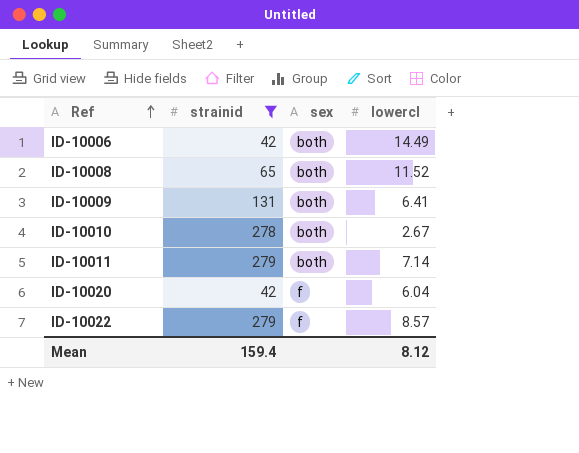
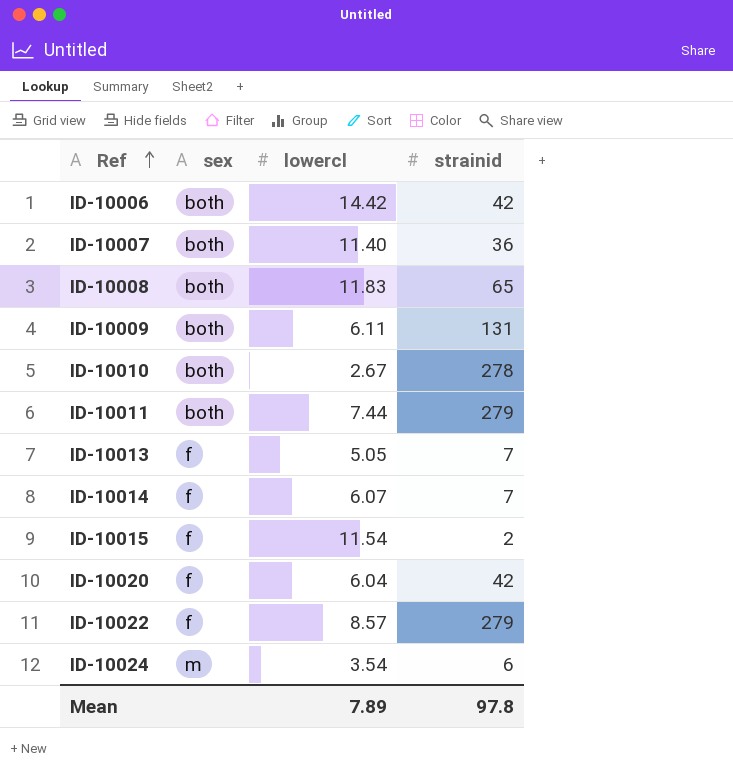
filter: strainid >= 42 -> none
column strainid | position: 2 -> 4
ID-10006 | lowercl: 14.49 -> 14.42
ID-10008 | lowercl: 11.52 -> 11.83
ID-10009 | lowercl: 6.41 -> 6.11
ID-10011 | lowercl: 7.14 -> 7.44
Mean | lowercl: 8.12 -> 7.89
Mean | strainid: 159.4 -> 97.8

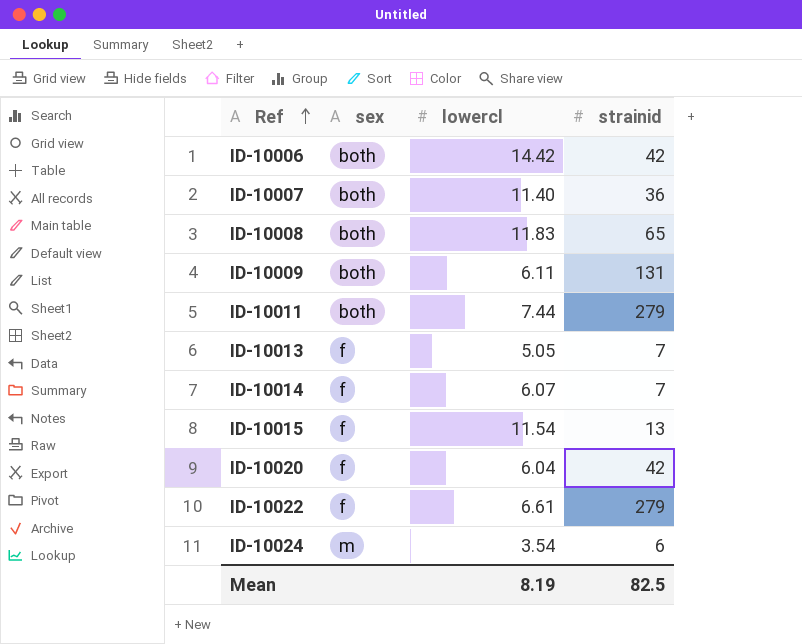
row ID-10010: both | 2.67 | 278 -> none
ID-10015 | strainid: 2 -> 13
ID-10022 | lowercl: 8.57 -> 6.61
Mean | lowercl: 7.89 -> 8.19
Mean | strainid: 97.8 -> 82.5

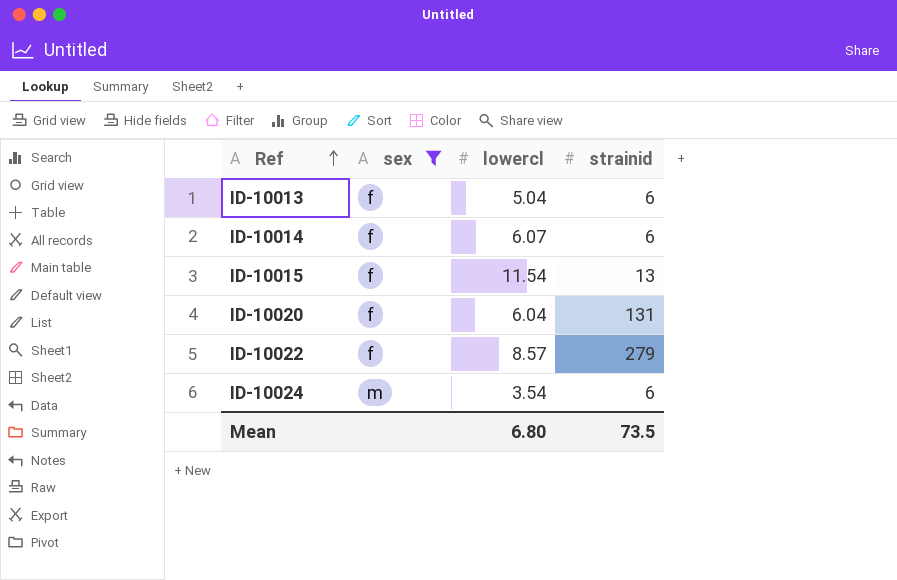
filter: none -> sex != both
ID-10013 | lowercl: 5.05 -> 5.04
ID-10013 | strainid: 7 -> 6
ID-10014 | strainid: 7 -> 6
ID-10020 | strainid: 42 -> 131
ID-10022 | lowercl: 6.61 -> 8.57
Mean | lowercl: 8.19 -> 6.80
Mean | strainid: 82.5 -> 73.5

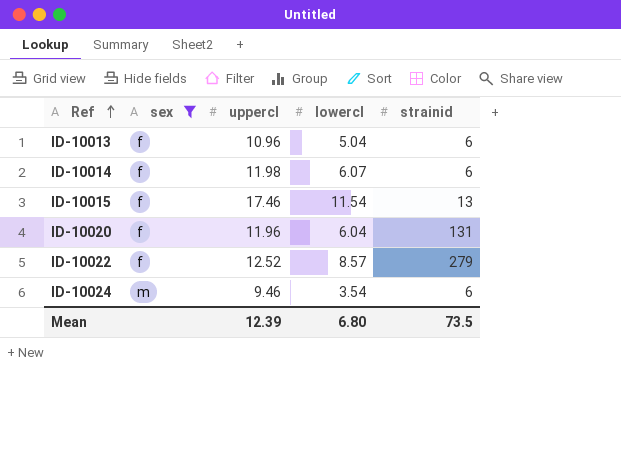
column uppercl | position: none -> 3

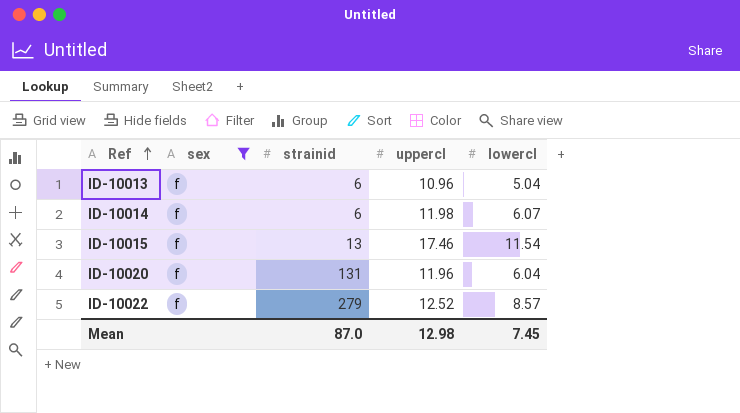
column strainid | position: 5 -> 3
row ID-10024: m | 9.46 | 3.54 | 6 -> none
Mean | strainid: 73.5 -> 87.0
Mean | uppercl: 12.39 -> 12.98
Mean | lowercl: 6.80 -> 7.45

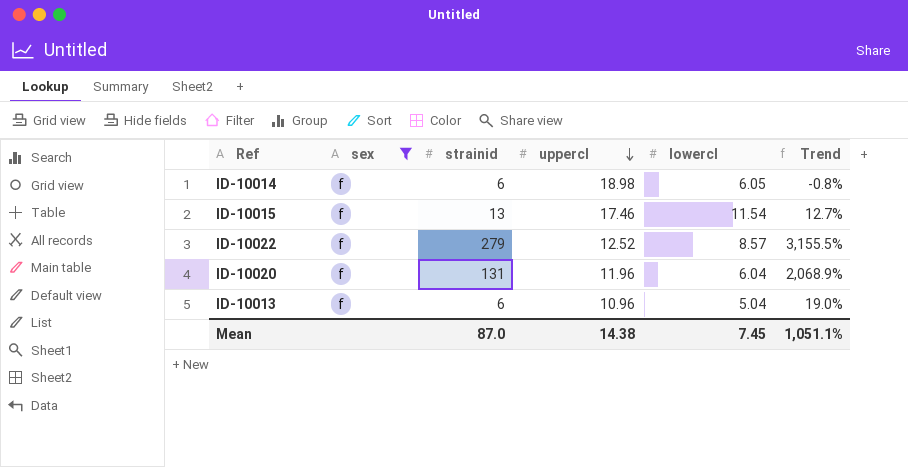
row order: Ref ascending -> uppercl descending
column Trend | formula: none -> ([strainid] - [lowercl]) / [lowercl]
ID-10014 | uppercl: 11.98 -> 18.98
ID-10014 | lowercl: 6.07 -> 6.05
Mean | uppercl: 12.98 -> 14.38

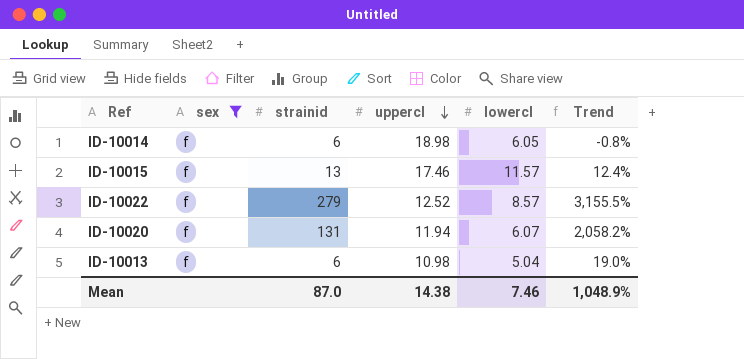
ID-10015 | lowercl: 11.54 -> 11.57
ID-10015 | Trend: 12.7% -> 12.4%
ID-10020 | uppercl: 11.96 -> 11.94
ID-10020 | lowercl: 6.04 -> 6.07
ID-10020 | Trend: 2,068.9% -> 2,058.2%
ID-10013 | uppercl: 10.96 -> 10.98
Mean | lowercl: 7.45 -> 7.46
Mean | Trend: 1,051.1% -> 1,048.9%

